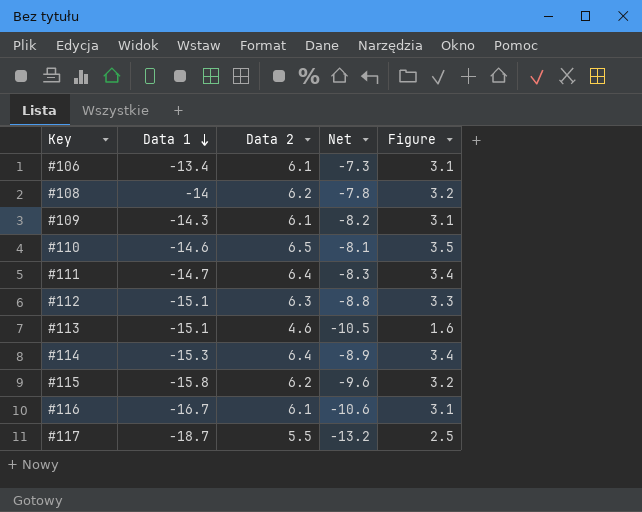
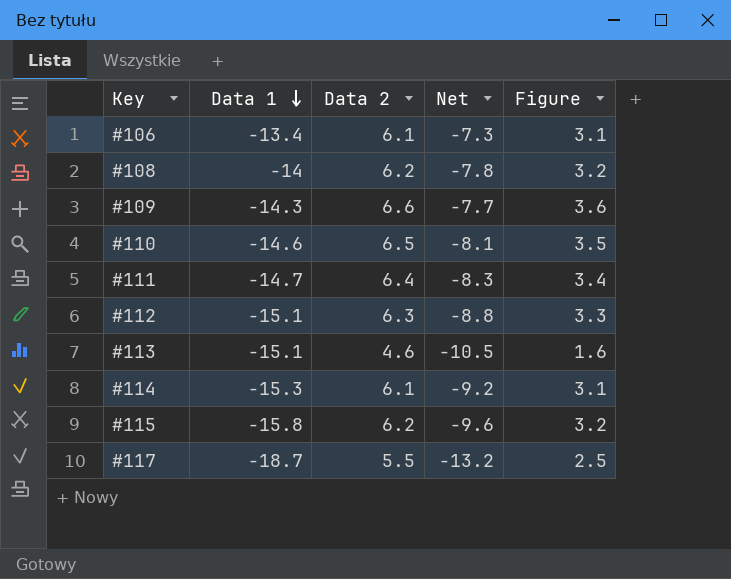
row #116: -16.7 | 6.1 | -10.6 | 3.1 -> none
#109 | Data 2: 6.1 -> 6.6
#109 | Net: -8.2 -> -7.7
#109 | Figure: 3.1 -> 3.6
#114 | Data 2: 6.4 -> 6.1
#114 | Net: -8.9 -> -9.2
#114 | Figure: 3.4 -> 3.1

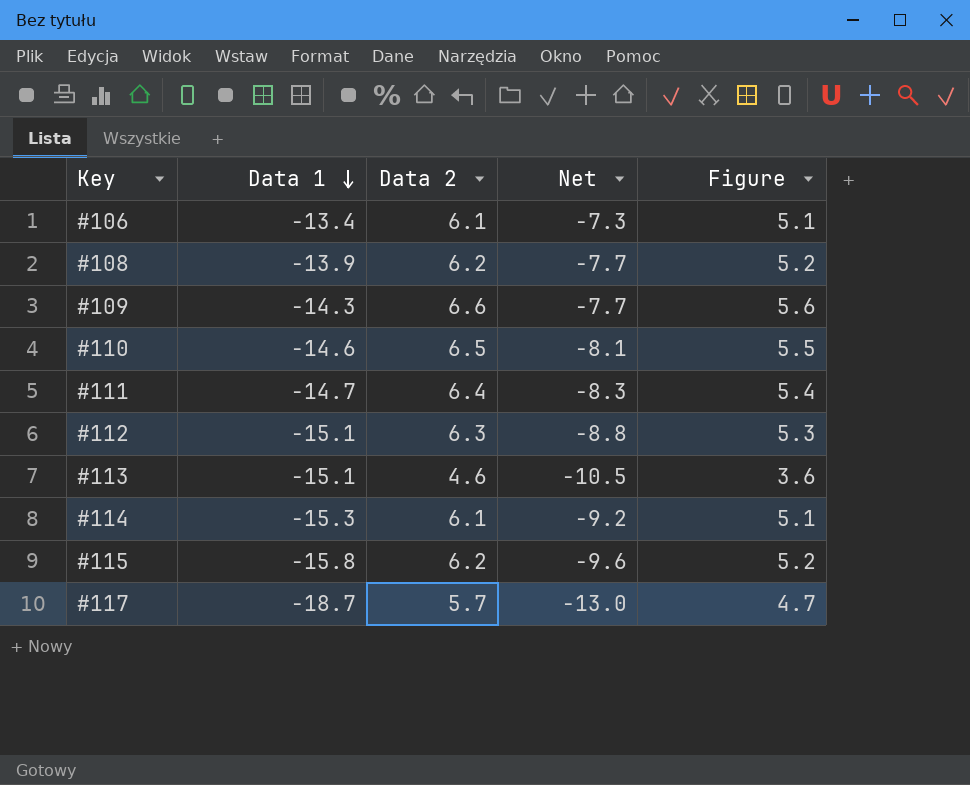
column Figure | formula: [Data 2] - 3 -> [Data 2] - 1
#108 | Data 1: -14 -> -13.9
#108 | Net: -7.8 -> -7.7
#117 | Data 2: 5.5 -> 5.7
#117 | Net: -13.2 -> -13.0

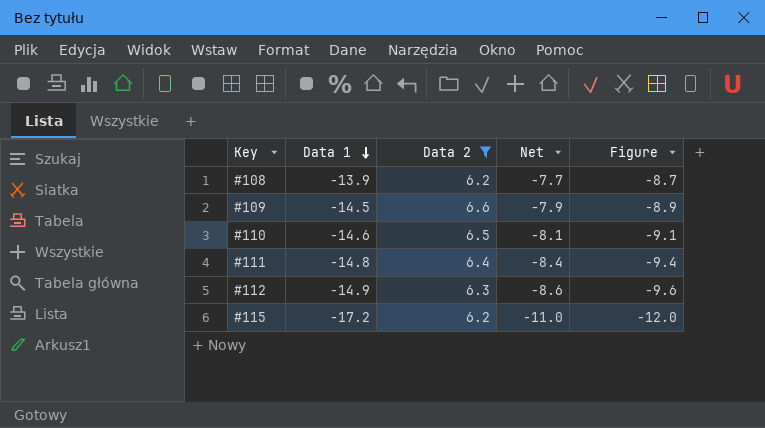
filter: none -> Data 2 >= 6.2
column Figure | formula: [Data 2] - 1 -> [Net] - 1
#109 | Data 1: -14.3 -> -14.5
#109 | Net: -7.7 -> -7.9
#111 | Data 1: -14.7 -> -14.8
#111 | Net: -8.3 -> -8.4
#112 | Data 1: -15.1 -> -14.9
#112 | Net: -8.8 -> -8.6
#115 | Data 1: -15.8 -> -17.2
#115 | Net: -9.6 -> -11.0

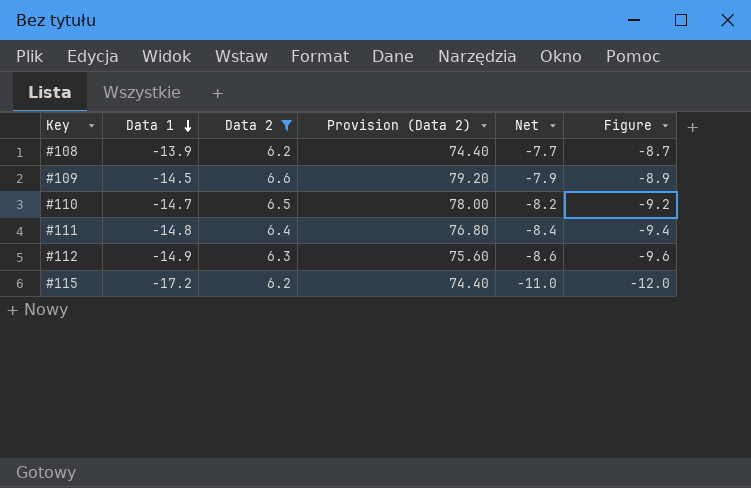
column Provision (Data 2) | formula: none -> [Data 2] * 12
#110 | Data 1: -14.6 -> -14.7
#110 | Net: -8.1 -> -8.2
#110 | Figure: -9.1 -> -9.2

